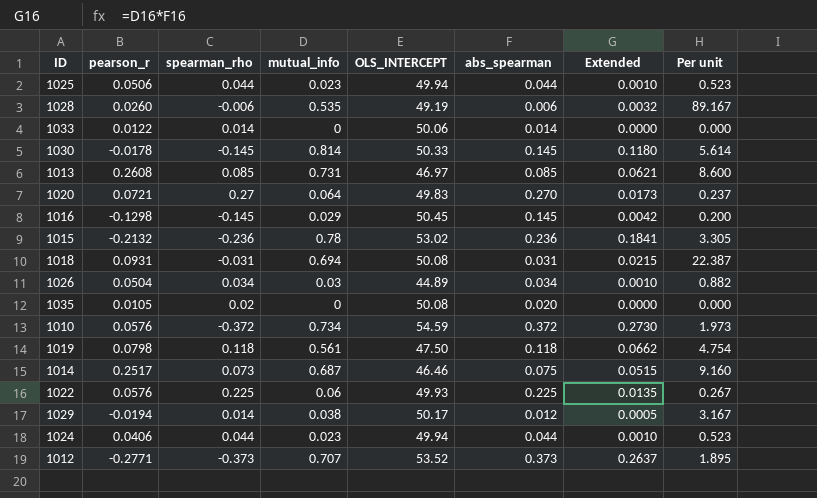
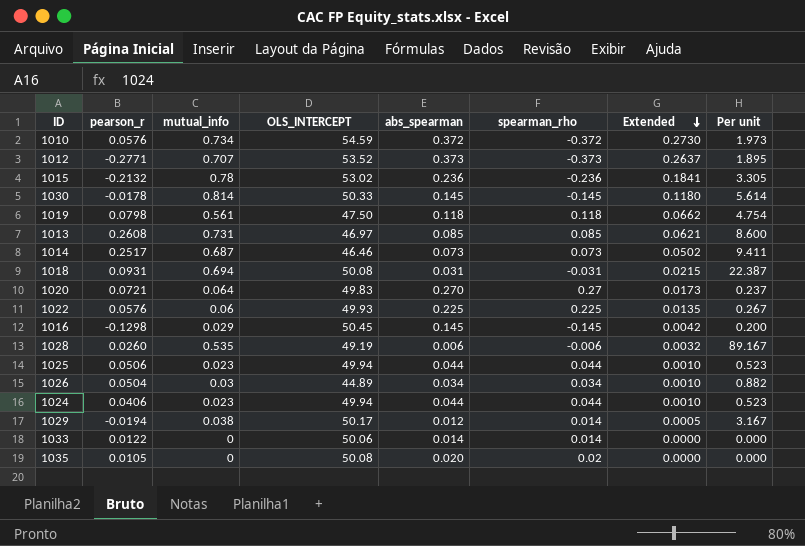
row order: none -> Extended descending
column spearman_rho | position: 3 -> 6
1014 | abs_spearman: 0.075 -> 0.073
1014 | Extended: 0.0515 -> 0.0502
1014 | Per unit: 9.160 -> 9.411

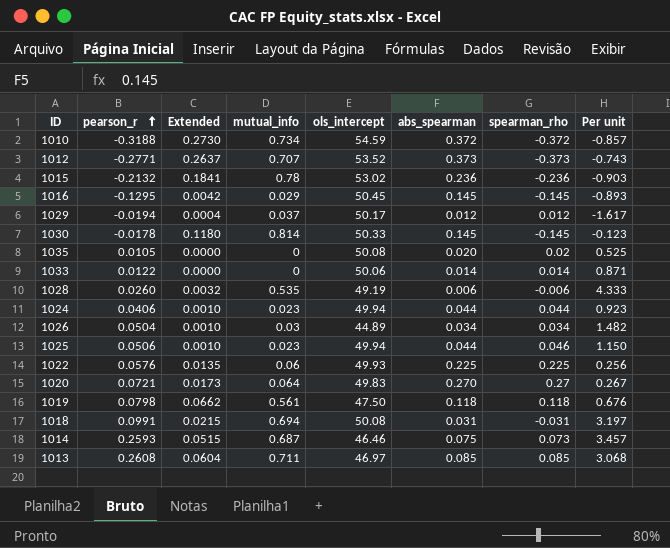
row order: Extended descending -> pearson_r ascending
column Extended | position: 7 -> 3
column name: OLS_INTERCEPT -> ols_intercept
column Per unit | formula: [mutual_info] / [abs_spearman] -> [pearson_r] / [abs_spearman]
1010 | pearson_r: 0.0576 -> -0.3188
1016 | pearson_r: -0.1298 -> -0.1295
1029 | Extended: 0.0005 -> 0.0004
1029 | mutual_info: 0.038 -> 0.037
1029 | spearman_rho: 0.014 -> 0.012
1025 | spearman_rho: 0.044 -> 0.046
1018 | pearson_r: 0.0931 -> 0.0991
1014 | pearson_r: 0.2517 -> 0.2593
1014 | Extended: 0.0502 -> 0.0515
1014 | abs_spearman: 0.073 -> 0.075
1013 | Extended: 0.0621 -> 0.0604
1013 | mutual_info: 0.731 -> 0.711

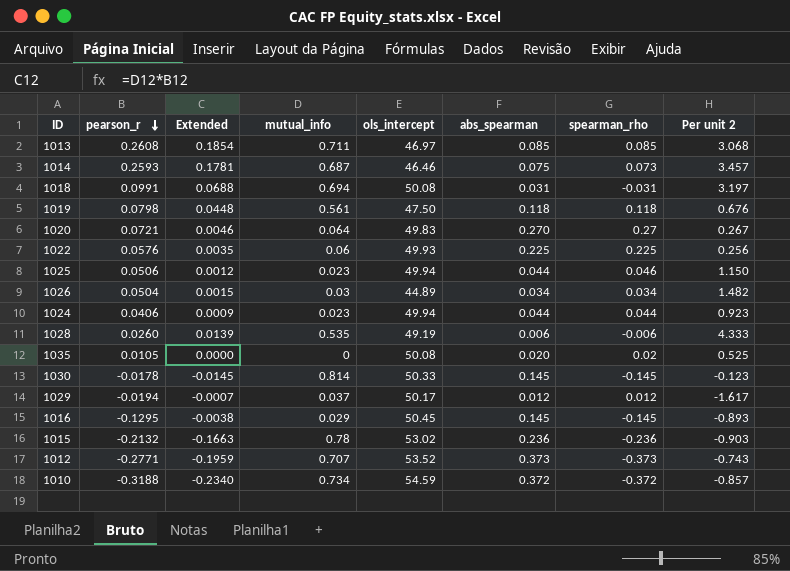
row order: pearson_r ascending -> pearson_r descending
column Extended | formula: [mutual_info] * [abs_spearman] -> [pearson_r] * [mutual_info]
column name: Per unit -> Per unit 2
row 1033: 0.0122 | 0.0000 | 0 | 50.06 | 0.014 | 0.014 | 0.871 -> none

